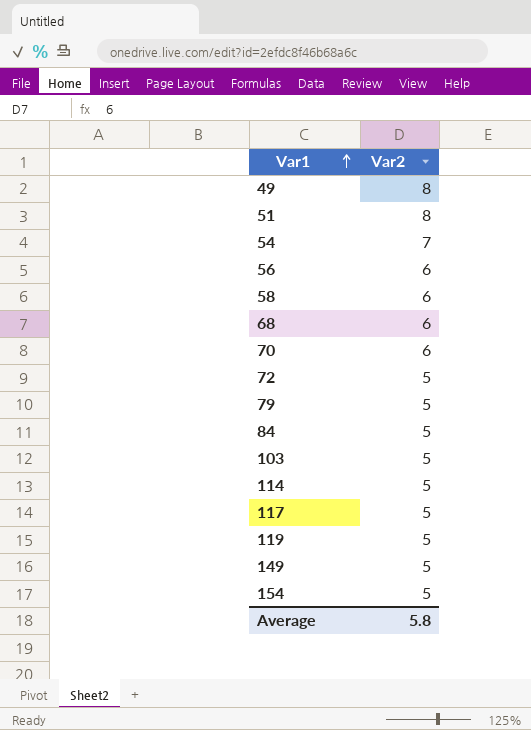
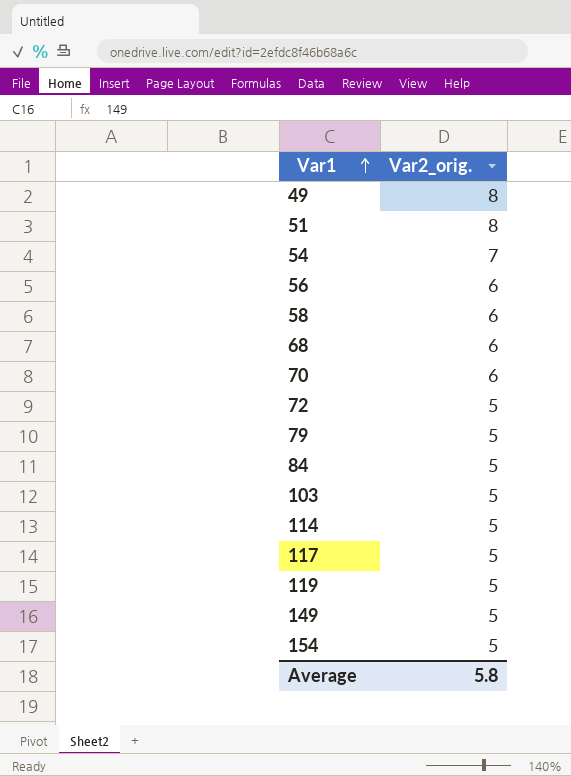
column name: Var2 -> Var2_orig.

